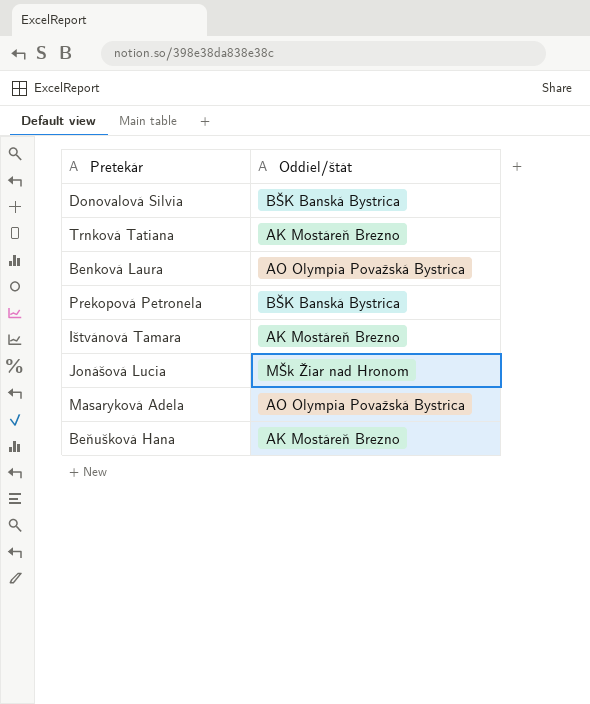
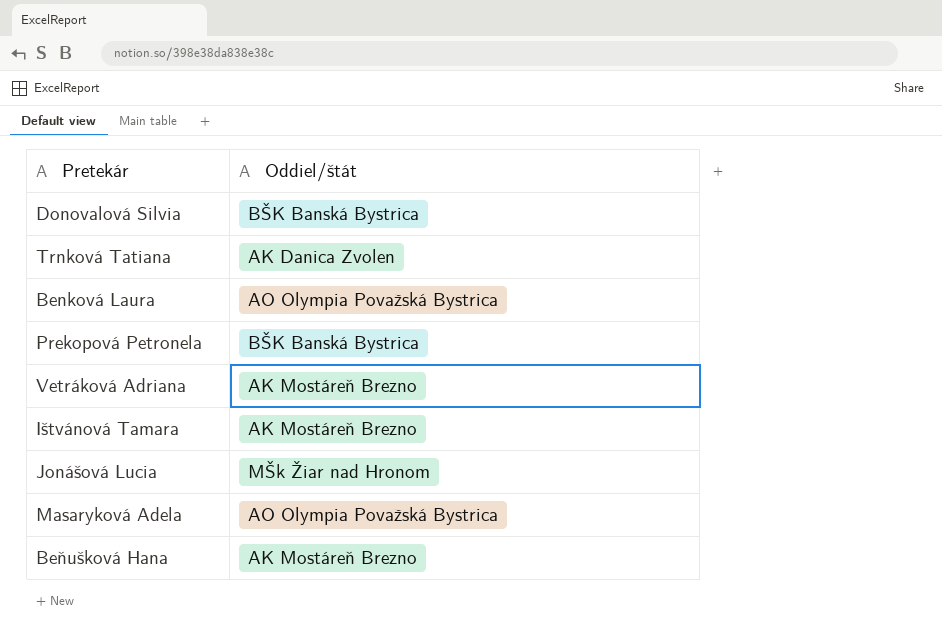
Trnková Tatiana | Oddiel/štát: AK Mostáreň Brezno -> AK Danica Zvolen
row Vetráková Adriana: none -> AK Mostáreň Brezno

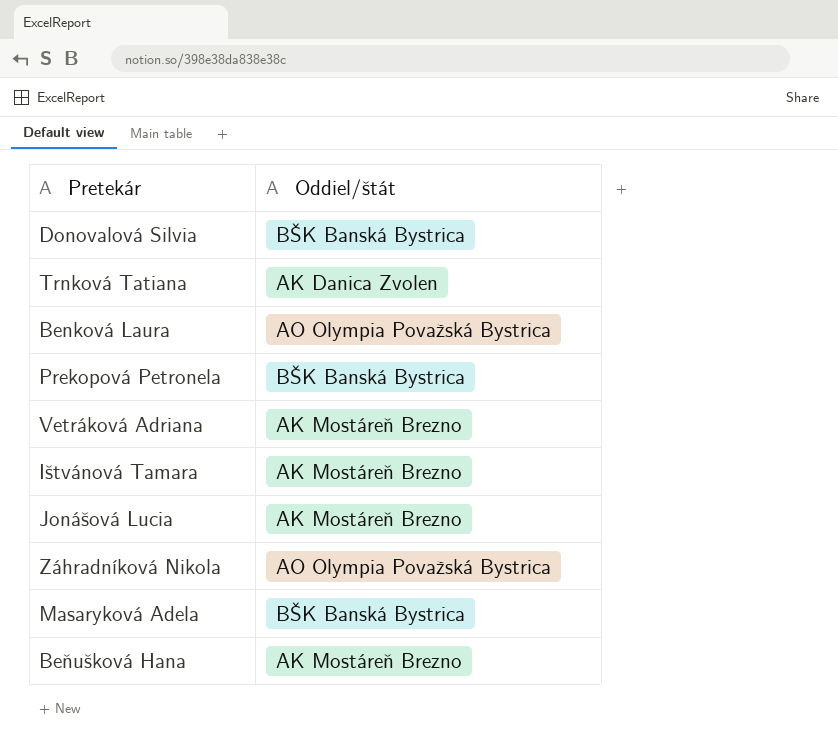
Jonášová Lucia | Oddiel/štát: MŠk Žiar nad Hronom -> AK Mostáreň Brezno
row Záhradníková Nikola: none -> AO Olympia Považská Bystrica
Masaryková Adela | Oddiel/štát: AO Olympia Považská Bystrica -> BŠK Banská Bystrica

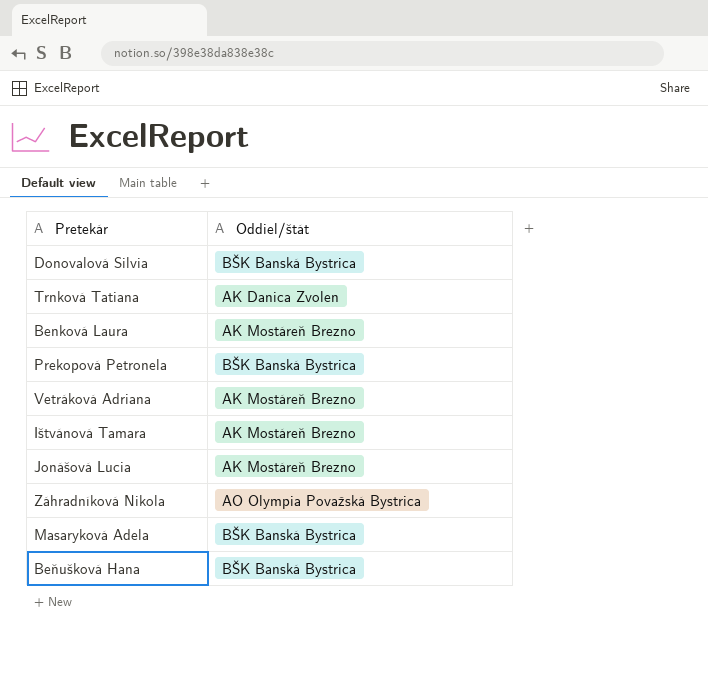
Benková Laura | Oddiel/štát: AO Olympia Považská Bystrica -> AK Mostáreň Brezno
Beňušková Hana | Oddiel/štát: AK Mostáreň Brezno -> BŠK Banská Bystrica

